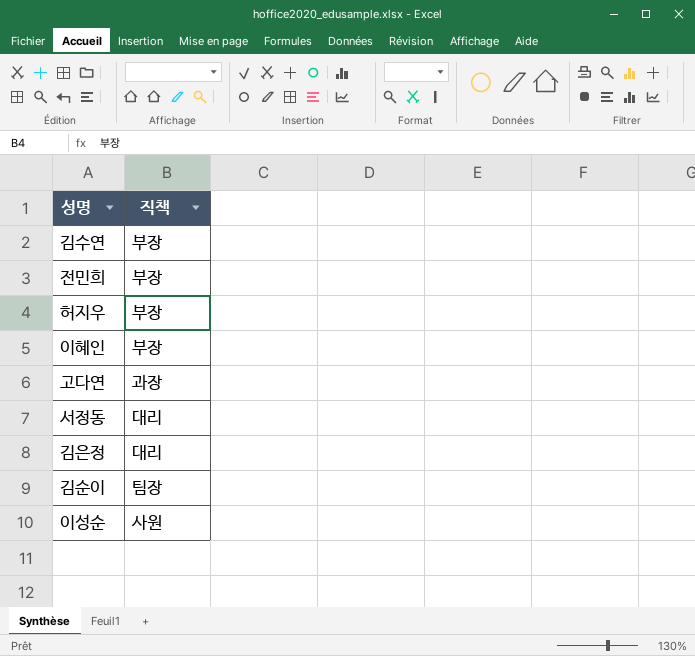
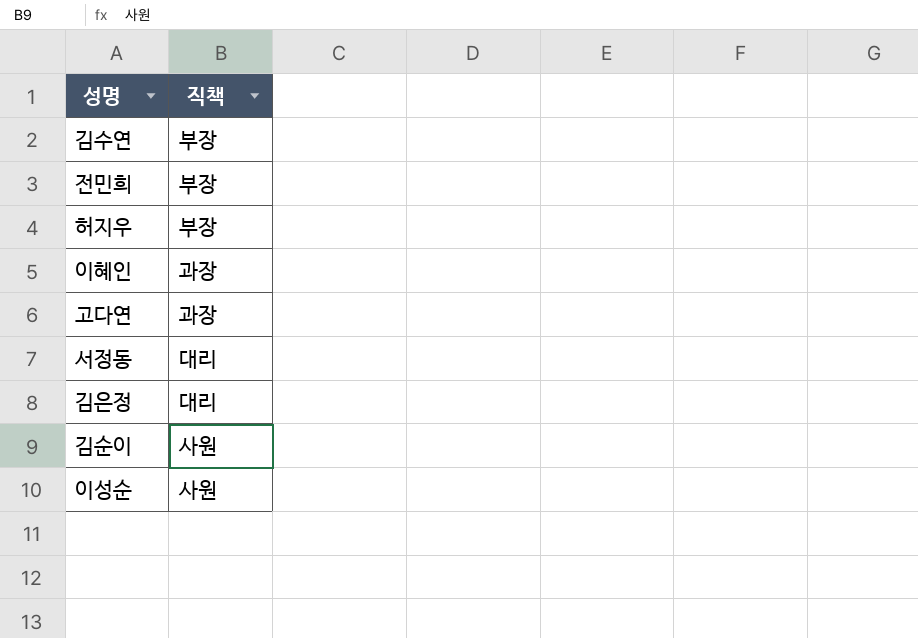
이혜인 | 직책: 부장 -> 과장
김순이 | 직책: 팀장 -> 사원

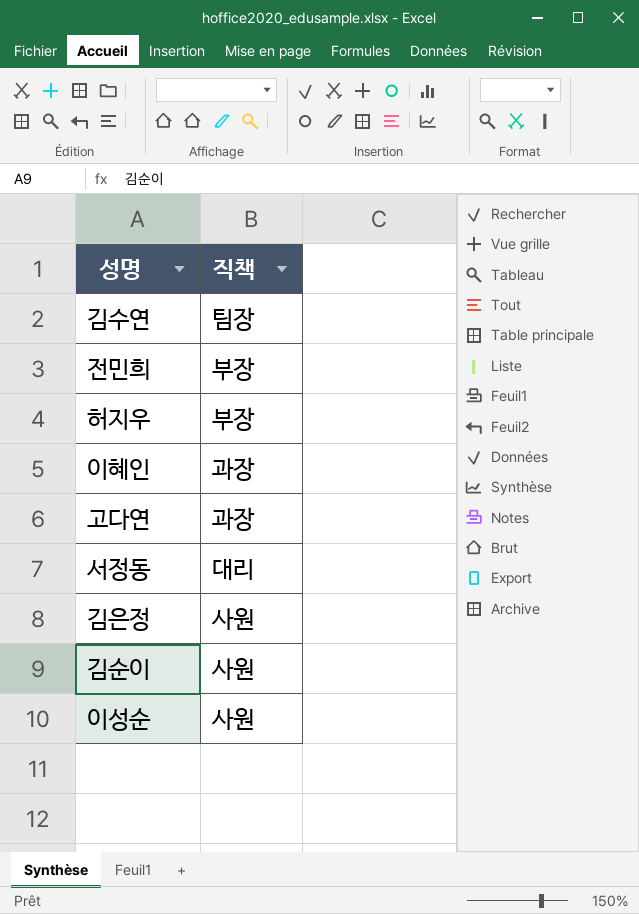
김수연 | 직책: 부장 -> 팀장
김은정 | 직책: 대리 -> 사원

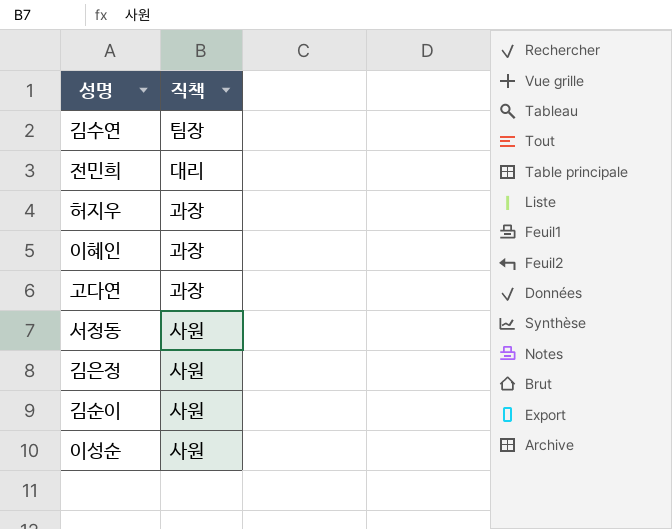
전민희 | 직책: 부장 -> 대리
허지우 | 직책: 부장 -> 과장
서정동 | 직책: 대리 -> 사원

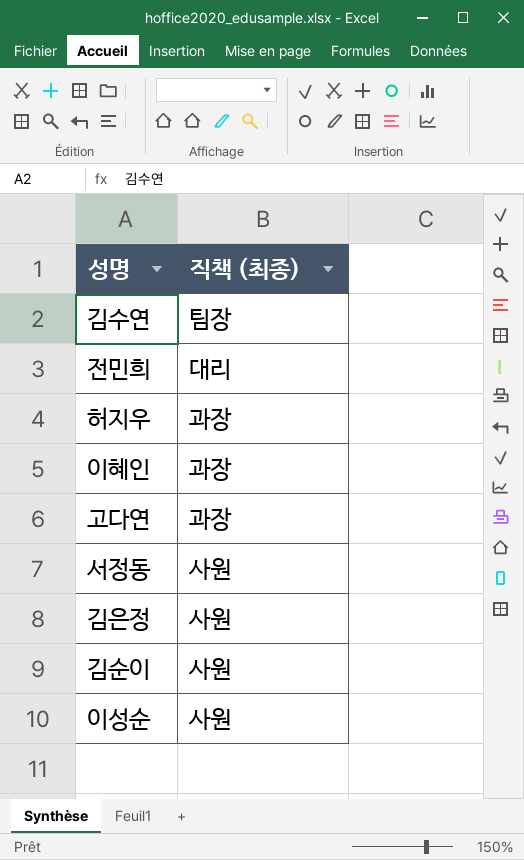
column name: 직책 -> 직책 (최종)

